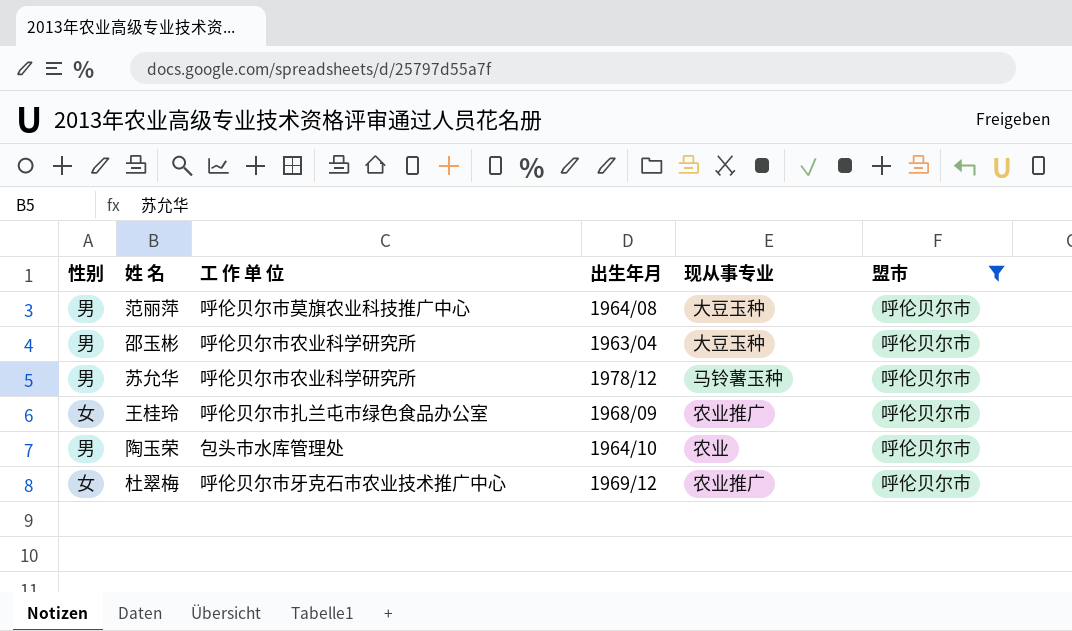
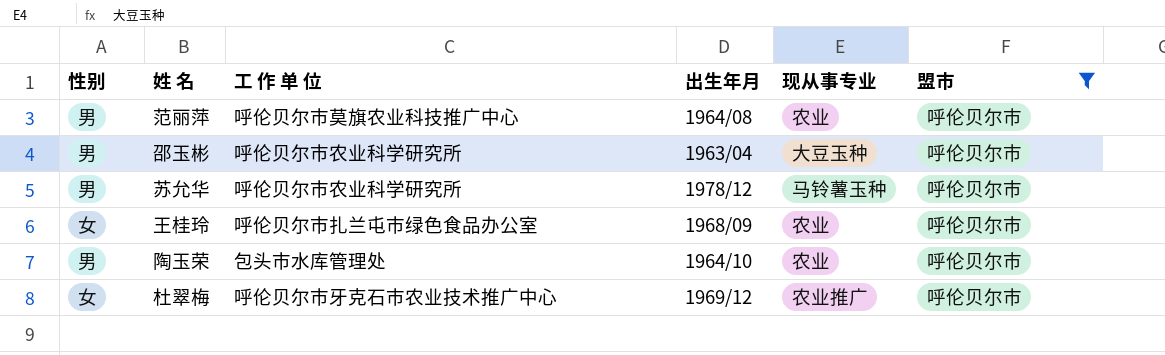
范丽萍 | 现从事专业: 大豆玉种 -> 农业
王桂玲 | 现从事专业: 农业推广 -> 农业

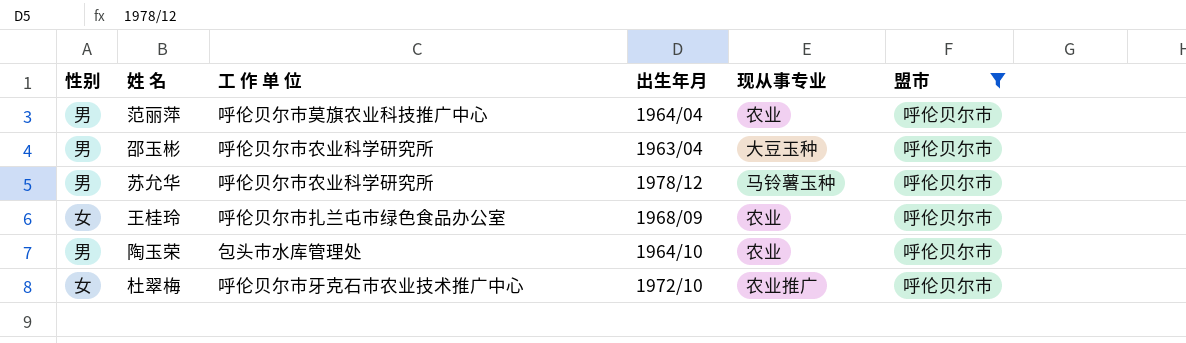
范丽萍 | 出生年月: 1964/08 -> 1964/04
杜翠梅 | 出生年月: 1969/12 -> 1972/10

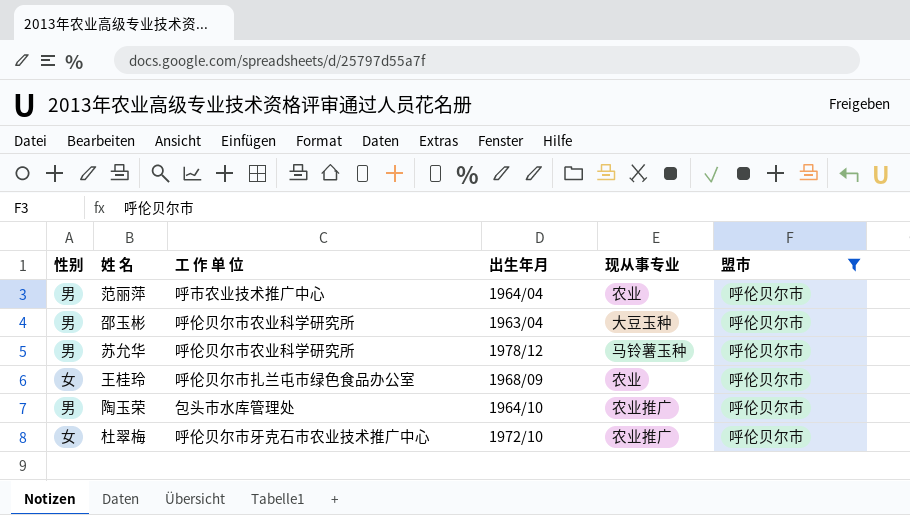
范丽萍 | 工 作 单 位: 呼伦贝尔市莫旗农业科技推广中心 -> 呼市农业技术推广中心
陶玉荣 | 现从事专业: 农业 -> 农业推广

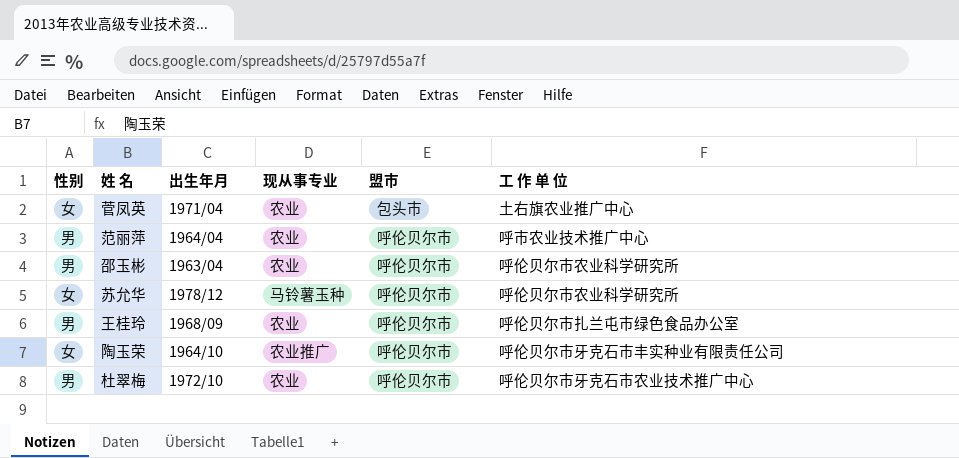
filter: 盟市 = 呼伦贝尔市 -> none
column 工 作 单 位 | position: 3 -> 6
邵玉彬 | 现从事专业: 大豆玉种 -> 农业
苏允华 | 性别: 男 -> 女
王桂玲 | 性别: 女 -> 男
陶玉荣 | 性别: 男 -> 女
陶玉荣 | 工 作 单 位: 包头市水库管理处 -> 呼伦贝尔市牙克石市丰实种业有限责任公司
杜翠梅 | 性别: 女 -> 男
杜翠梅 | 现从事专业: 农业推广 -> 农业

